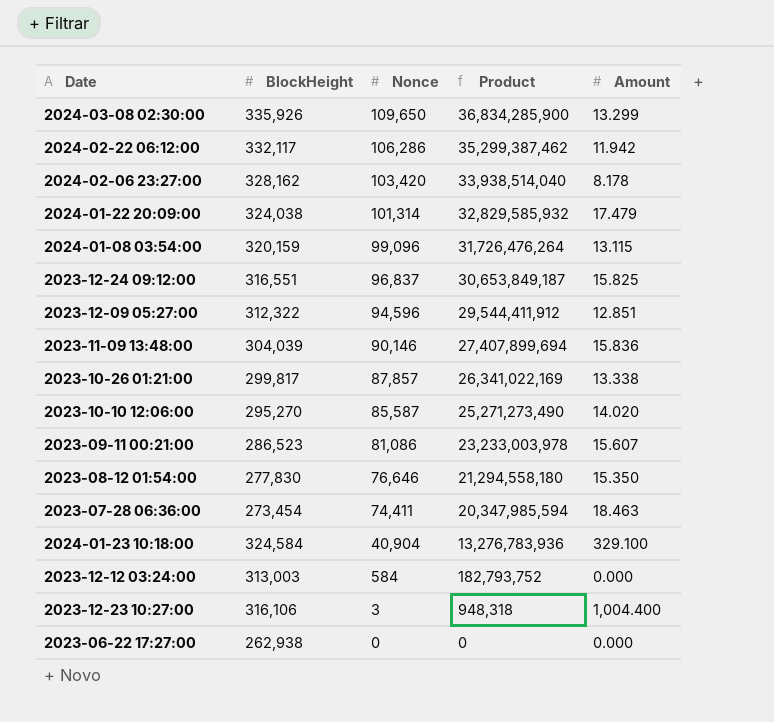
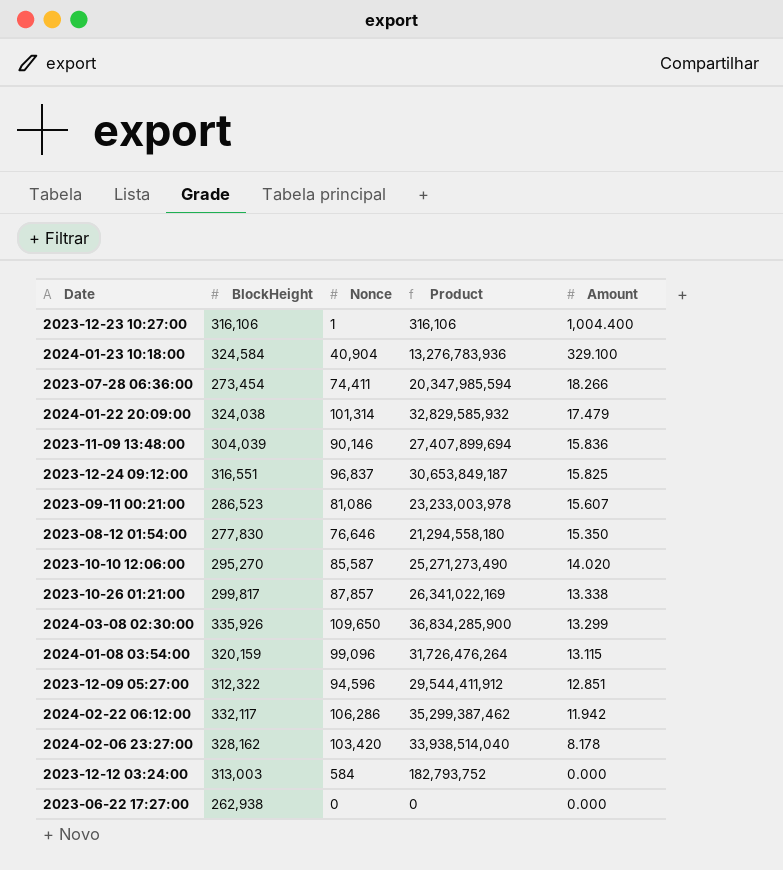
row order: Nonce descending -> Amount descending
2023-12-23 10:27:00 | Nonce: 3 -> 1
2023-12-23 10:27:00 | Product: 948,318 -> 316,106
2023-07-28 06:36:00 | Amount: 18.463 -> 18.266

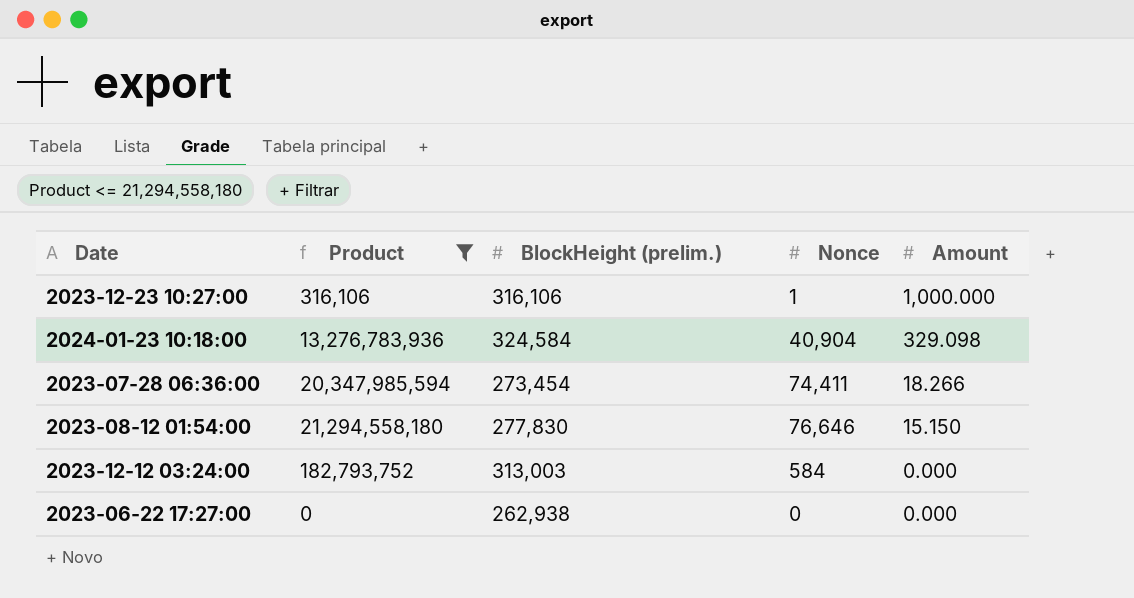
filter: none -> Product <= 21,294,558,180
column Product | position: 4 -> 2
column name: BlockHeight -> BlockHeight (prelim.)
2023-12-23 10:27:00 | Amount: 1,004.400 -> 1,000.000
2024-01-23 10:18:00 | Amount: 329.100 -> 329.098
2023-08-12 01:54:00 | Amount: 15.350 -> 15.150

